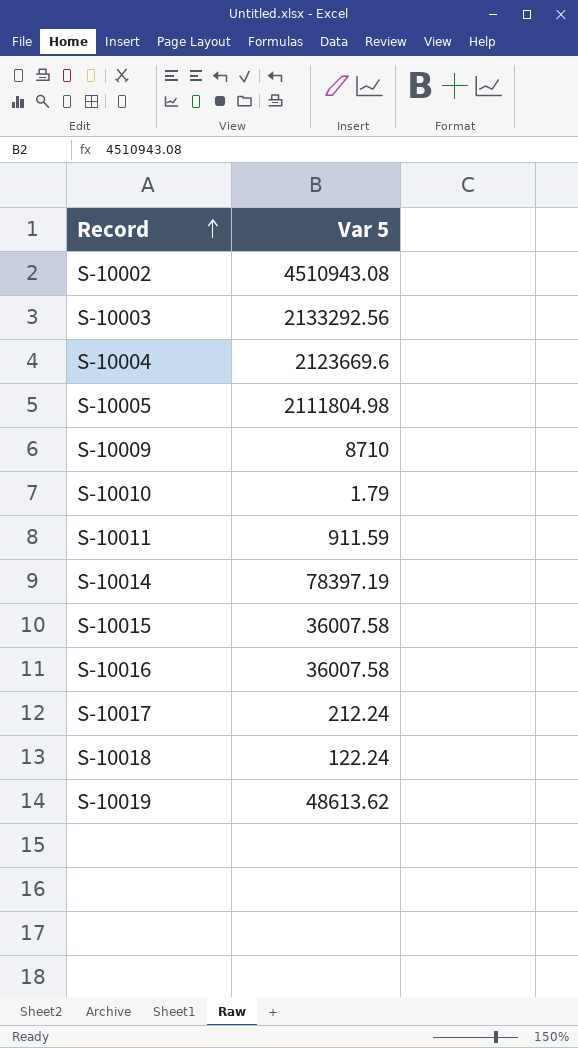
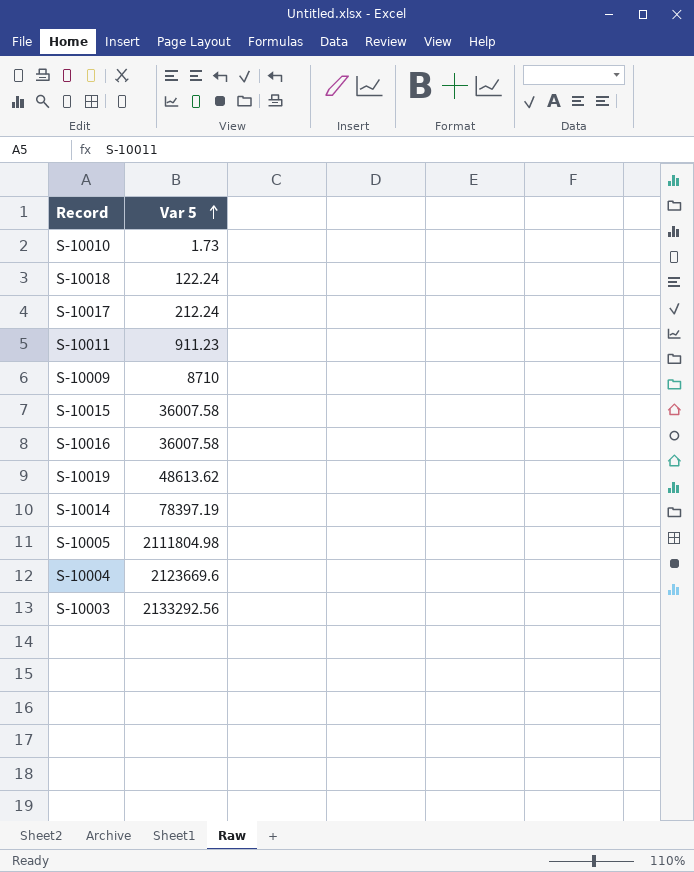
row order: Record ascending -> Var 5 ascending
row S-10002: 4510943.08 -> none
S-10010 | Var 5: 1.79 -> 1.73
S-10011 | Var 5: 911.59 -> 911.23

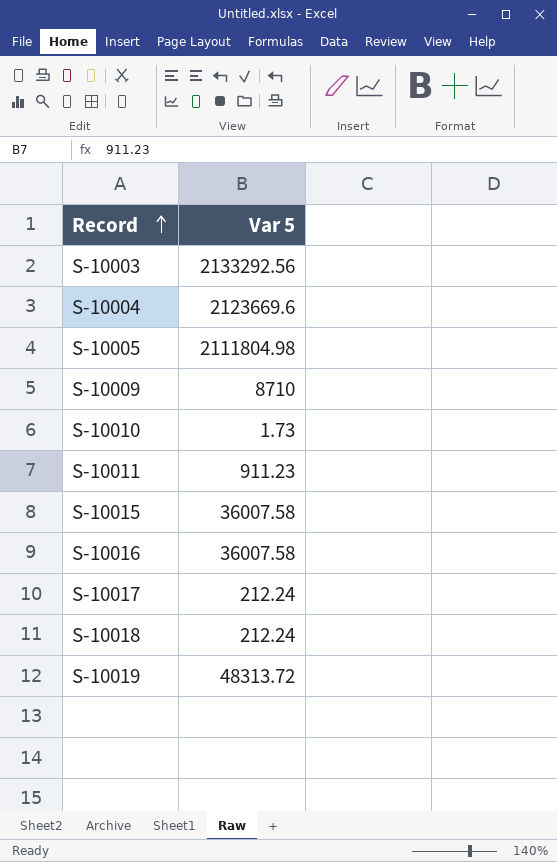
row order: Var 5 ascending -> Record ascending
row S-10014: 78397.19 -> none
S-10018 | Var 5: 122.24 -> 212.24
S-10019 | Var 5: 48613.62 -> 48313.72

